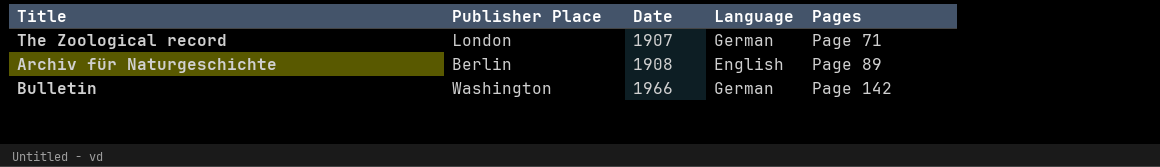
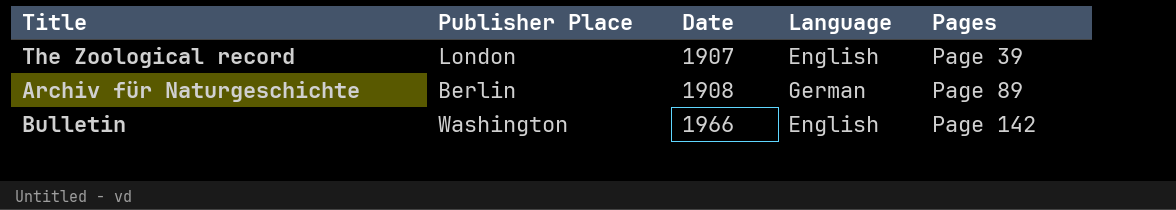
The Zoological record | Language: German -> English
The Zoological record | Pages: Page 71 -> Page 39
Archiv für Naturgeschichte | Language: English -> German
Bulletin | Language: German -> English

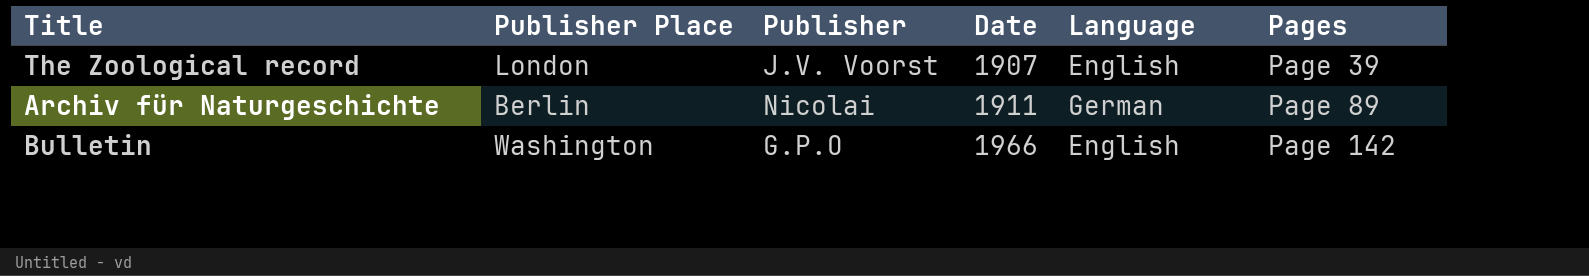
column Publisher | position: none -> 3
Archiv für Naturgeschichte | Date: 1908 -> 1911

